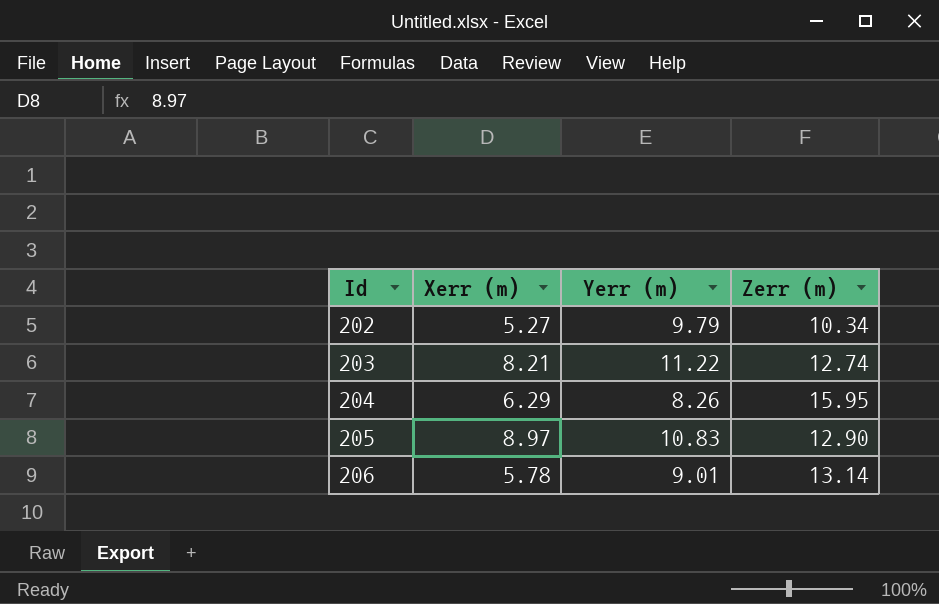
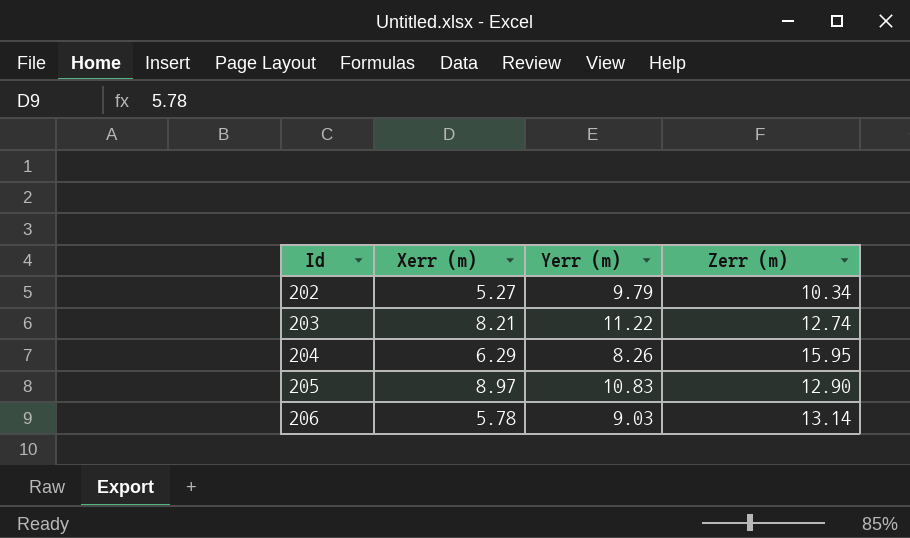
206 | Yerr (m): 9.01 -> 9.03

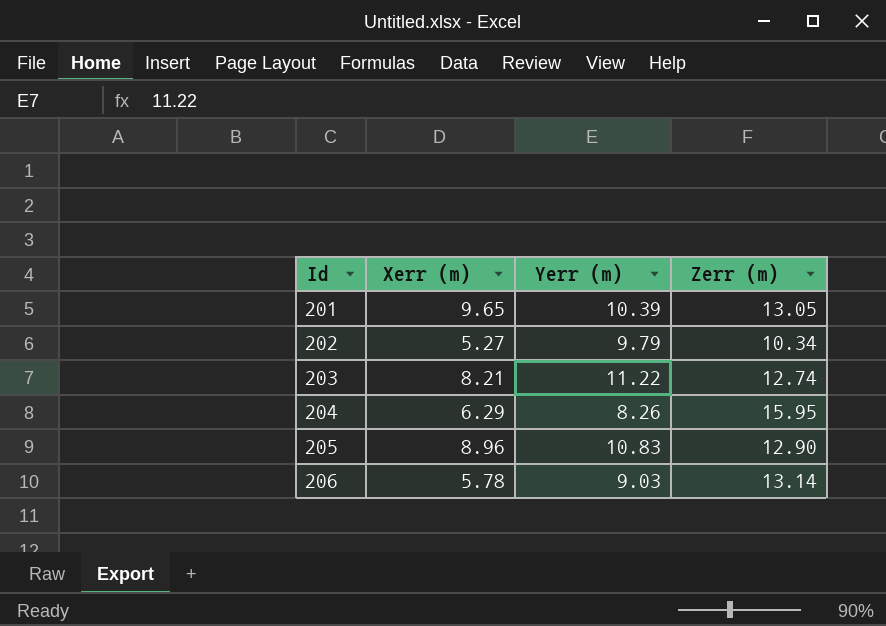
row 201: none -> 9.65 | 10.39 | 13.05
205 | Xerr (m): 8.97 -> 8.96

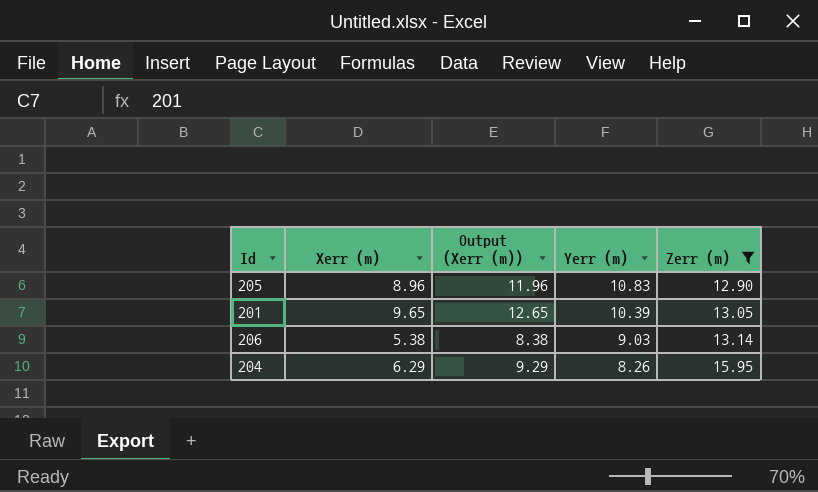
filter: none -> Zerr (m) >= 12.90
row order: Id ascending -> Yerr (m) descending
column Output (Xerr (m)) | formula: none -> [Xerr (m)] + 3
206 | Xerr (m): 5.78 -> 5.38

